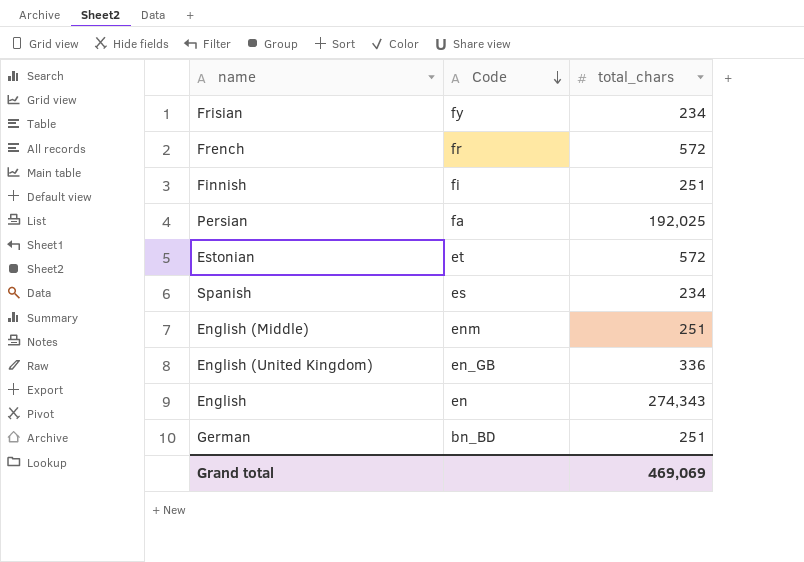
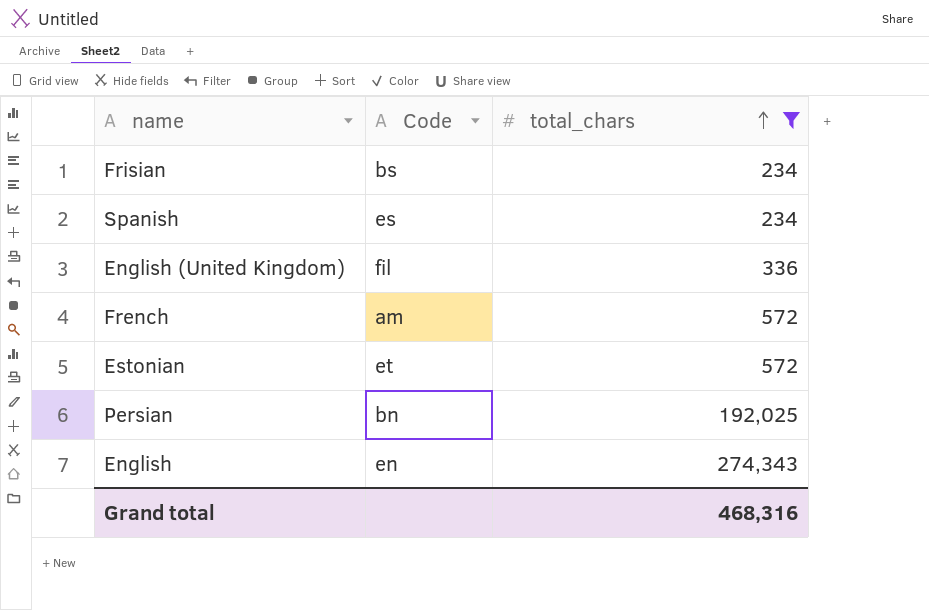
filter: none -> total_chars != 251
row order: Code descending -> total_chars ascending
Frisian | Code: fy -> bs
English (United Kingdom) | Code: en_GB -> fil
French | Code: fr -> am
Persian | Code: fa -> bn
Grand total | total_chars: 469,069 -> 468,316

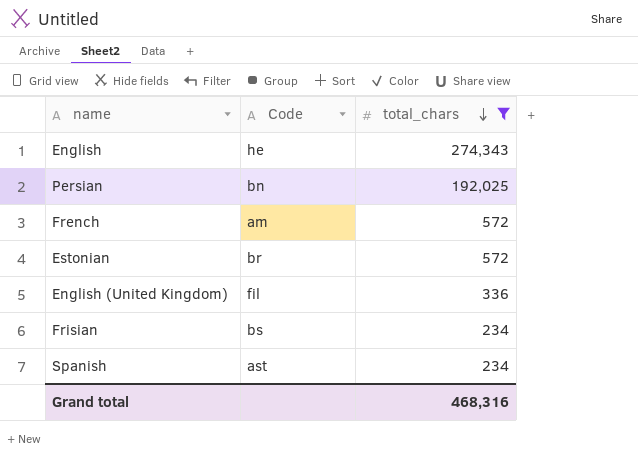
row order: total_chars ascending -> total_chars descending
English | Code: en -> he
Estonian | Code: et -> br
Spanish | Code: es -> ast

